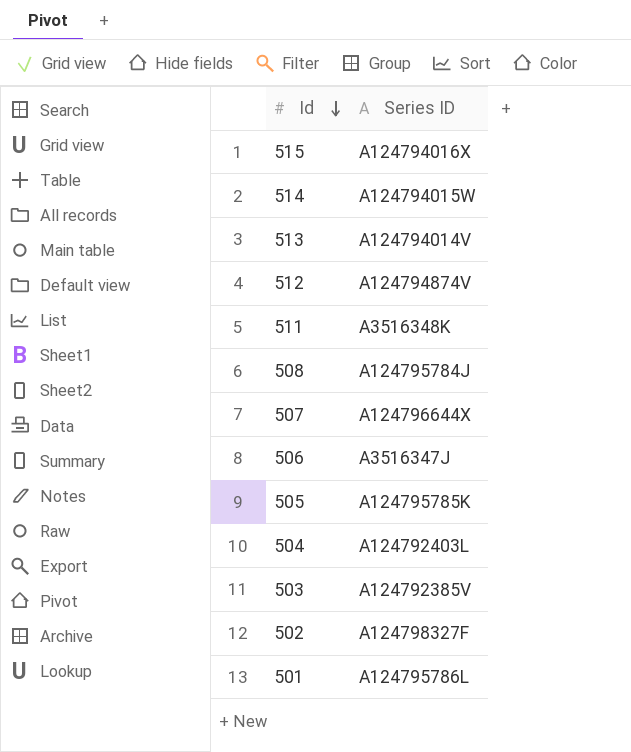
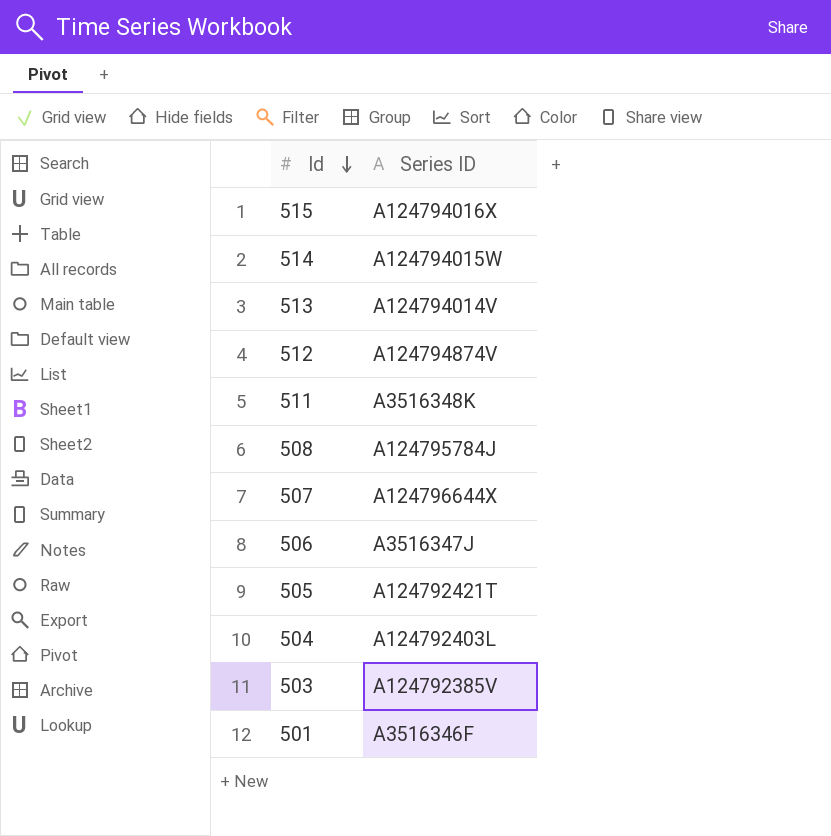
row 502: A124798327F -> none
505 | Series ID: A124795785K -> A124792421T
501 | Series ID: A124795786L -> A3516346F

